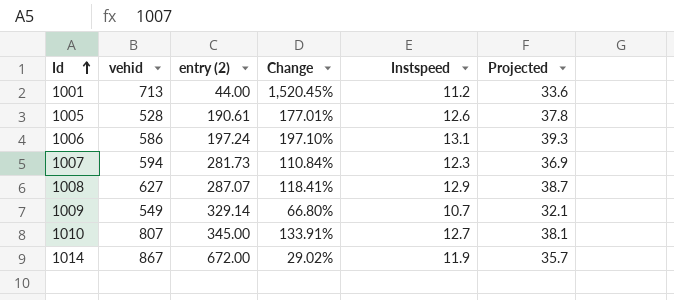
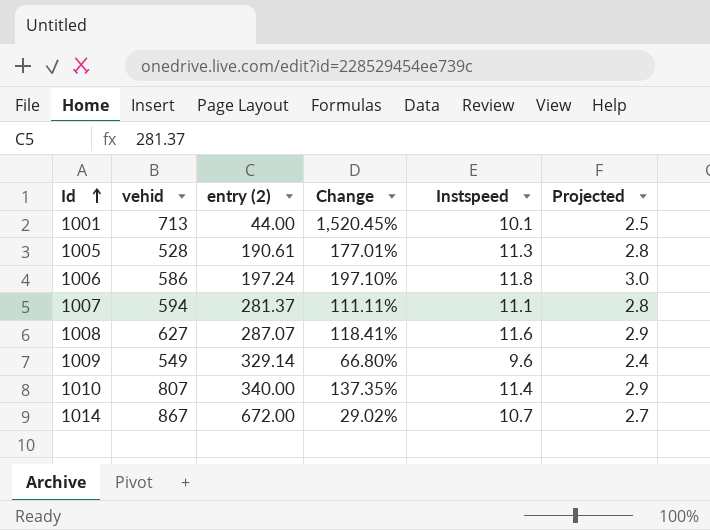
column Projected | formula: [Instspeed] * 3 -> [Instspeed] * 0.25
1001 | Instspeed: 11.2 -> 10.1
1005 | Instspeed: 12.6 -> 11.3
1006 | Instspeed: 13.1 -> 11.8
1007 | entry (2): 281.73 -> 281.37
1007 | Change: 110.84% -> 111.11%
1007 | Instspeed: 12.3 -> 11.1
1008 | Instspeed: 12.9 -> 11.6
1009 | Instspeed: 10.7 -> 9.6
1010 | entry (2): 345.00 -> 340.00
1010 | Change: 133.91% -> 137.35%
1010 | Instspeed: 12.7 -> 11.4
1014 | Instspeed: 11.9 -> 10.7

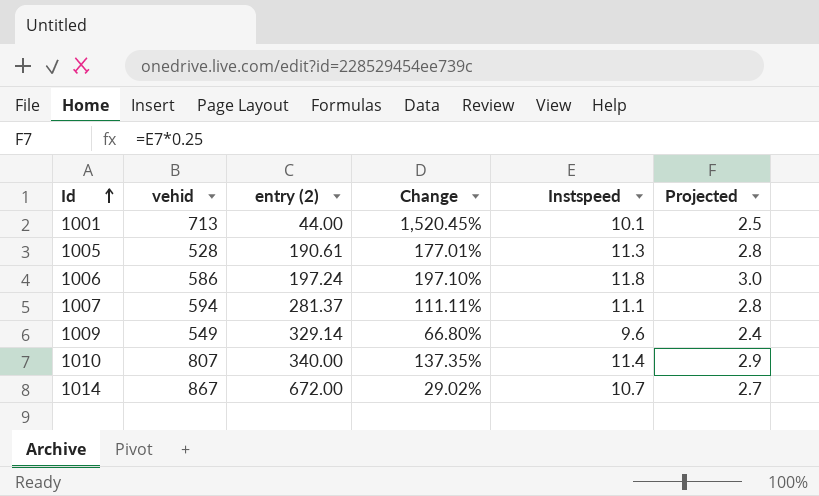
row 1008: 627 | 287.07 | 118.41% | 11.6 | 2.9 -> none

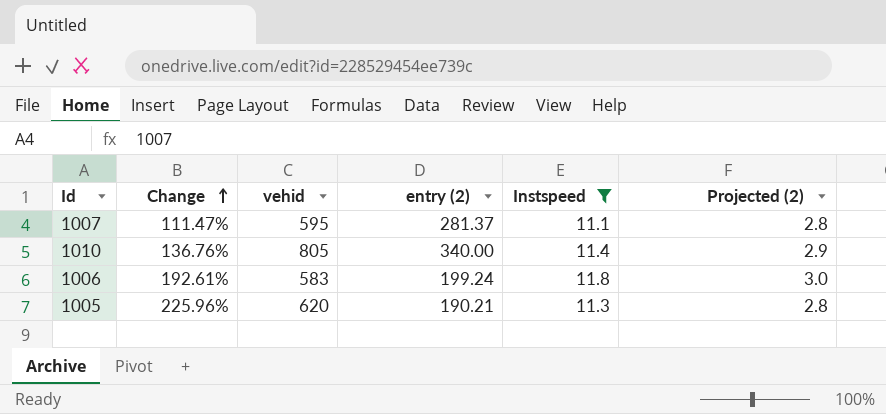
filter: none -> Instspeed >= 11.1
row order: Id ascending -> Change ascending
column Change | position: 4 -> 2
column name: Projected -> Projected (2)
1007 | Change: 111.11% -> 111.47%
1007 | vehid: 594 -> 595
1010 | Change: 137.35% -> 136.76%
1010 | vehid: 807 -> 805
1006 | Change: 197.10% -> 192.61%
1006 | vehid: 586 -> 583
1006 | entry (2): 197.24 -> 199.24
1005 | Change: 177.01% -> 225.96%
1005 | vehid: 528 -> 620
1005 | entry (2): 190.61 -> 190.21

